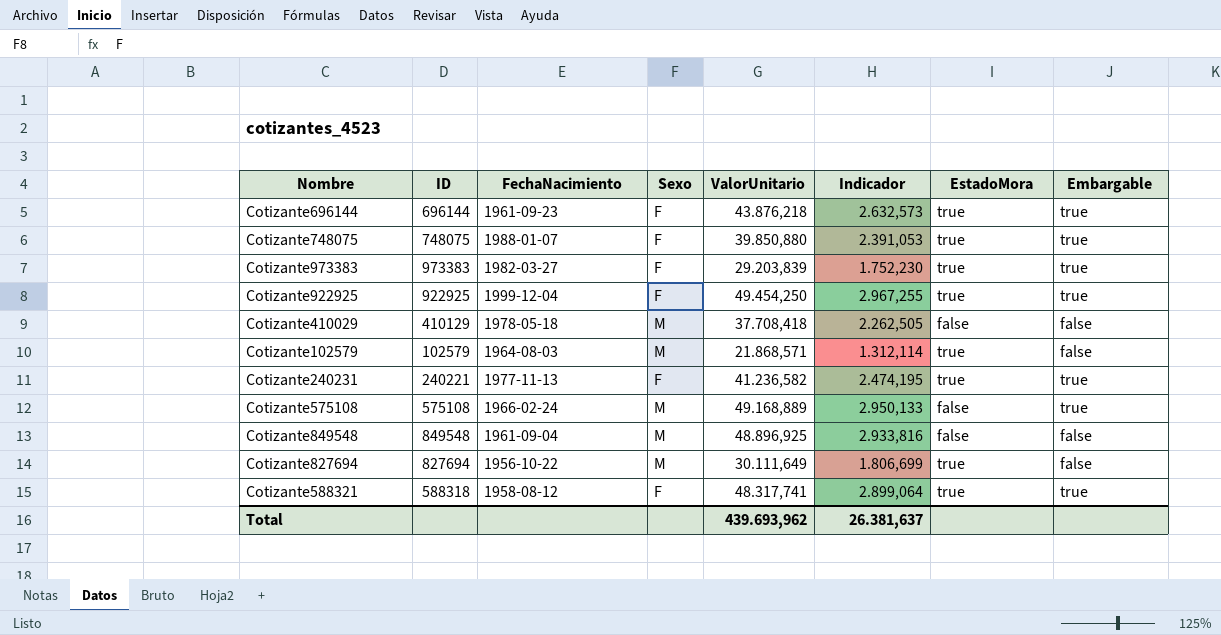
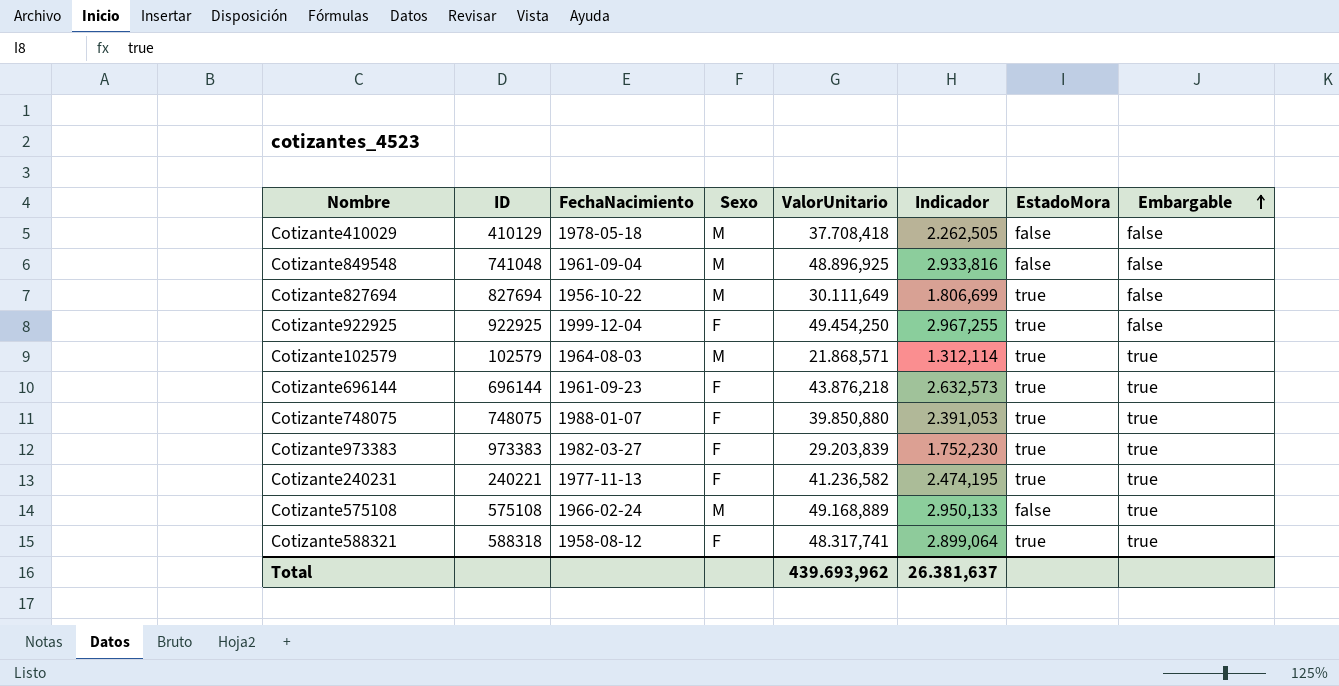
row order: none -> Embargable ascending
Cotizante849548 | ID: 849548 -> 741048
Cotizante922925 | Embargable: true -> false
Cotizante102579 | Embargable: false -> true

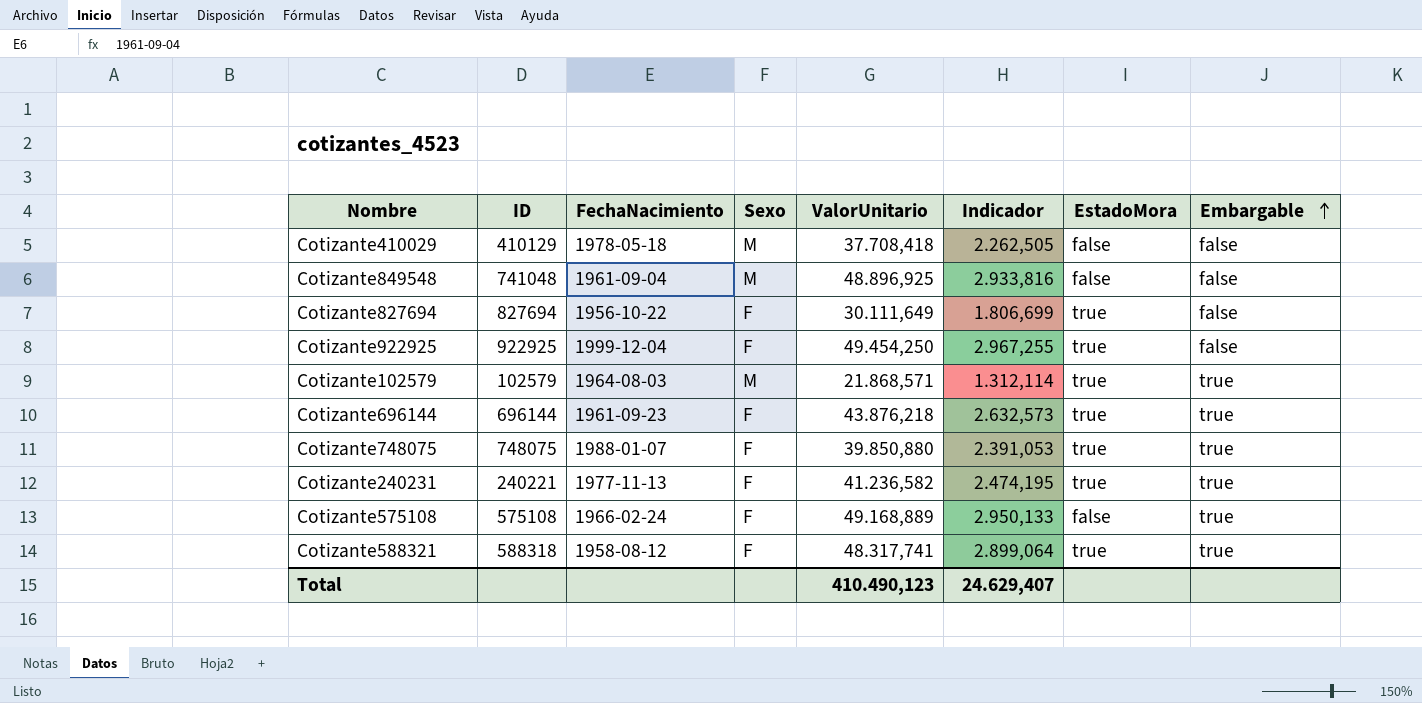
row Cotizante973383: 973383 | 1982-03-27 | F | 29.203,839 | 1.752,230 | true | true -> none
Cotizante827694 | Sexo: M -> F
Cotizante575108 | Sexo: M -> F
Total | ValorUnitario: 439.693,962 -> 410.490,123
Total | Indicador: 26.381,637 -> 24.629,407

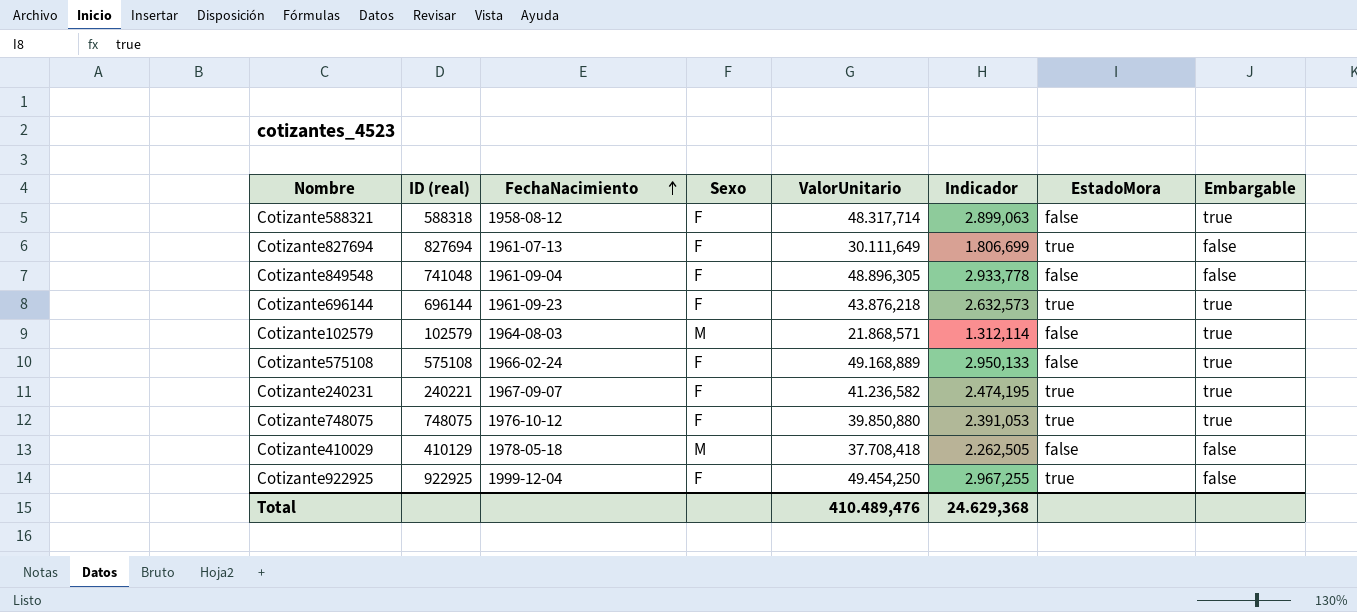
row order: Embargable ascending -> FechaNacimiento ascending
column name: ID -> ID (real)
Cotizante588321 | ValorUnitario: 48.317,741 -> 48.317,714
Cotizante588321 | Indicador: 2.899,064 -> 2.899,063
Cotizante588321 | EstadoMora: true -> false
Cotizante827694 | FechaNacimiento: 1956-10-22 -> 1961-07-13
Cotizante849548 | Sexo: M -> F
Cotizante849548 | ValorUnitario: 48.896,925 -> 48.896,305
Cotizante849548 | Indicador: 2.933,816 -> 2.933,778
Cotizante102579 | EstadoMora: true -> false
Cotizante240231 | FechaNacimiento: 1977-11-13 -> 1967-09-07
Cotizante748075 | FechaNacimiento: 1988-01-07 -> 1976-10-12
Total | ValorUnitario: 410.490,123 -> 410.489,476
Total | Indicador: 24.629,407 -> 24.629,368

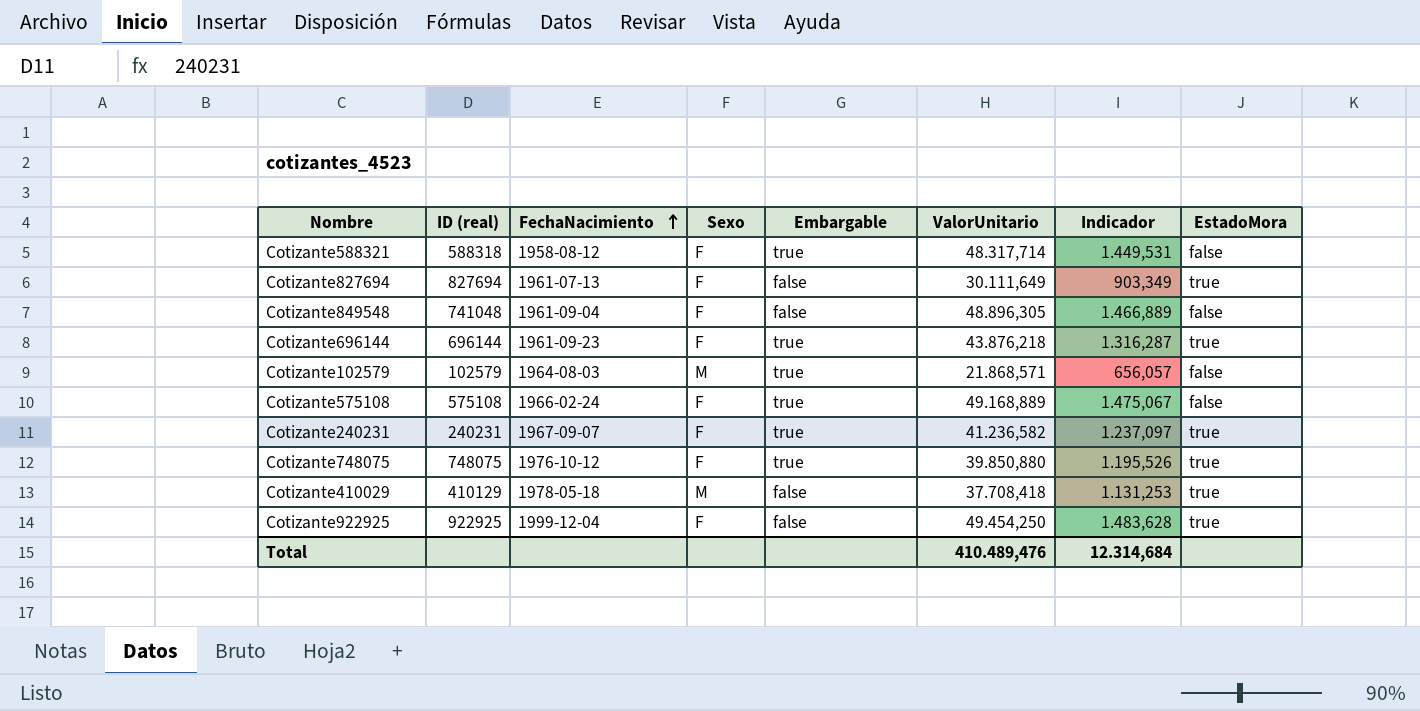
column Embargable | position: 8 -> 5
column Indicador | formula: [ValorUnitario] * 0,06 -> [ValorUnitario] * 0,03
Cotizante240231 | ID (real): 240221 -> 240231
Cotizante410029 | EstadoMora: false -> true
Total | Indicador: 24.629,368 -> 12.314,684

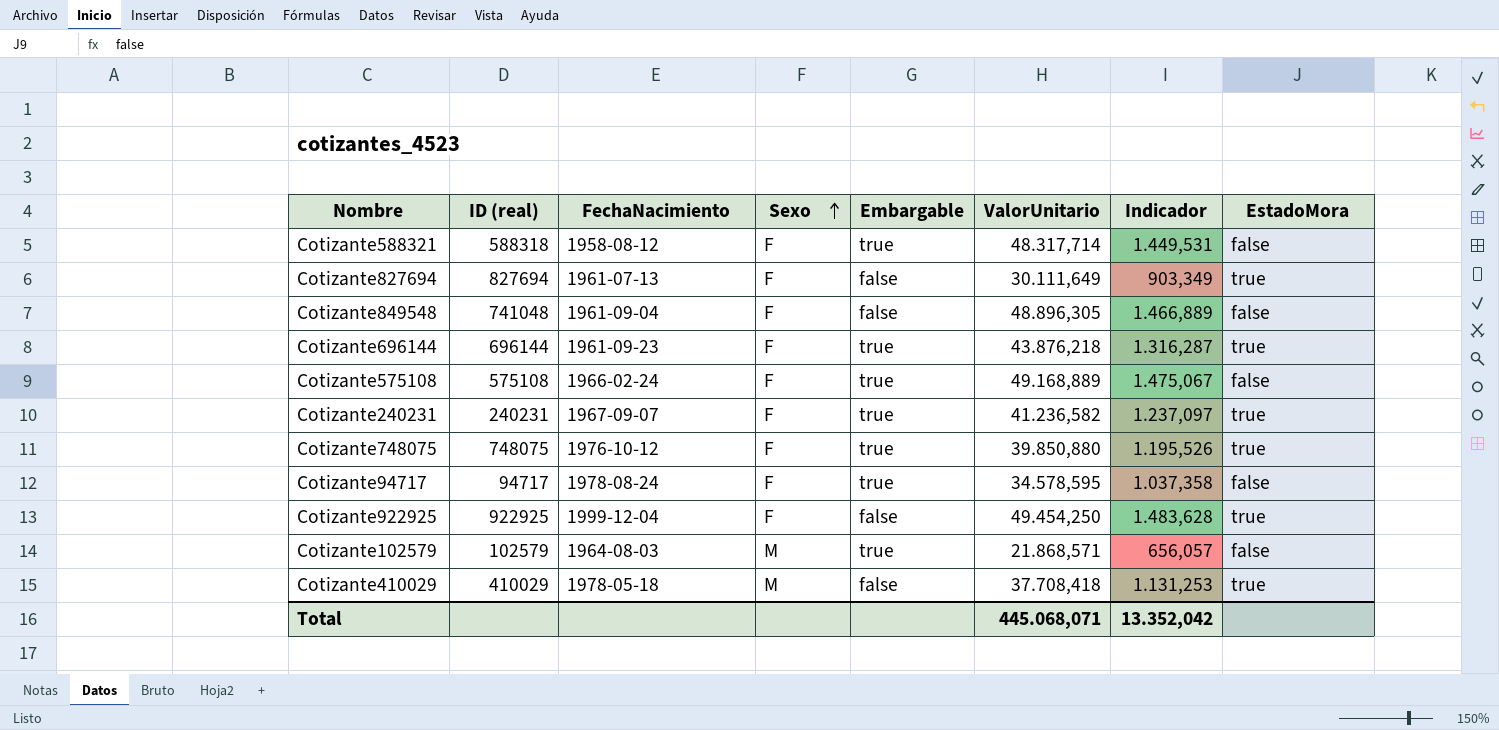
row order: FechaNacimiento ascending -> Sexo ascending
row Cotizante94717: none -> 94717 | 1978-08-24 | F | true | 34.578,595 | 1.037,358 | false
Cotizante410029 | ID (real): 410129 -> 410029
Total | ValorUnitario: 410.489,476 -> 445.068,071
Total | Indicador: 12.314,684 -> 13.352,042

